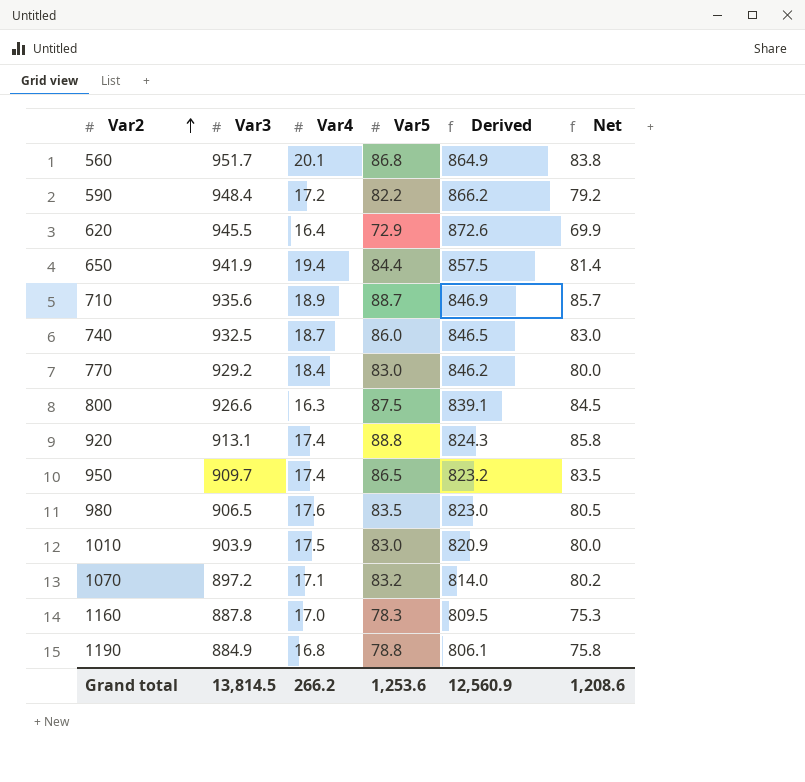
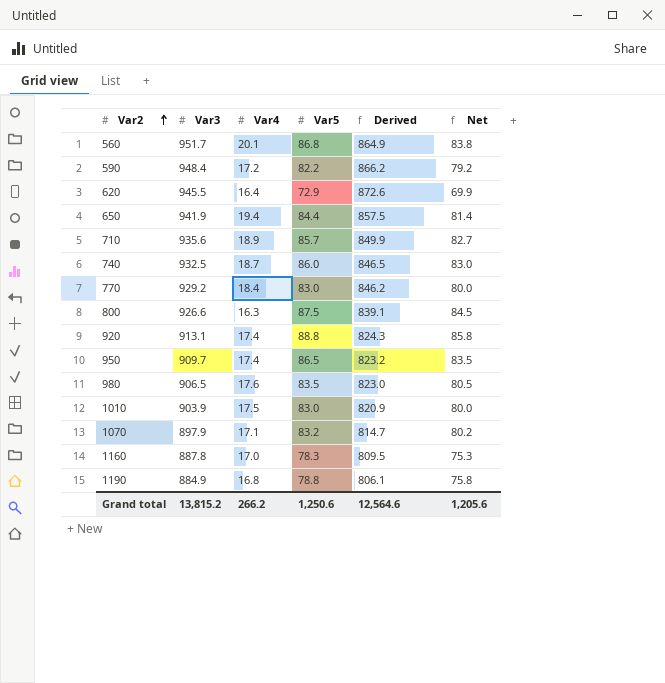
710 | Var5: 88.7 -> 85.7
710 | Derived: 846.9 -> 849.9
710 | Net: 85.7 -> 82.7
1070 | Var3: 897.2 -> 897.9
1070 | Derived: 814.0 -> 814.7
Grand total | Var3: 13,814.5 -> 13,815.2
Grand total | Var5: 1,253.6 -> 1,250.6
Grand total | Derived: 12,560.9 -> 12,564.6
Grand total | Net: 1,208.6 -> 1,205.6

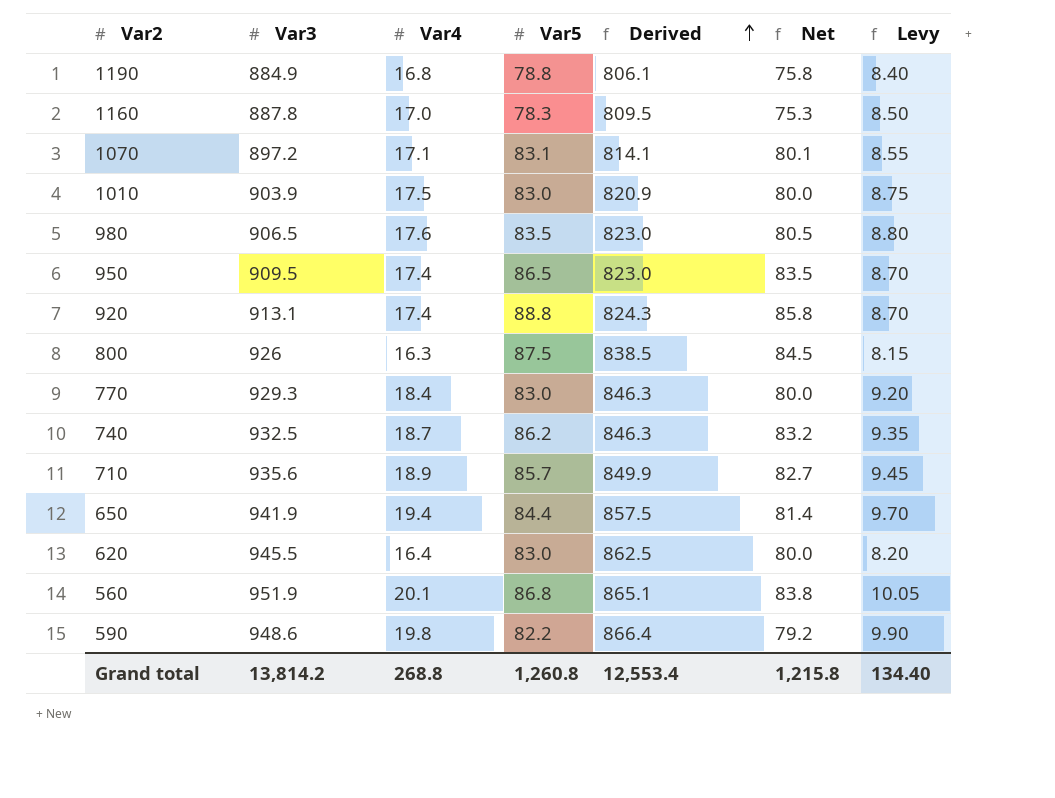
row order: Var2 ascending -> Derived ascending
column Levy | formula: none -> [Var4] * 0.5
1070 | Var3: 897.9 -> 897.2
1070 | Var5: 83.2 -> 83.1
1070 | Derived: 814.7 -> 814.1
1070 | Net: 80.2 -> 80.1
950 | Var3: 909.7 -> 909.5
950 | Derived: 823.2 -> 823.0
800 | Var3: 926.6 -> 926
800 | Derived: 839.1 -> 838.5
770 | Var3: 929.2 -> 929.3
770 | Derived: 846.2 -> 846.3
740 | Var5: 86.0 -> 86.2
740 | Derived: 846.5 -> 846.3
740 | Net: 83.0 -> 83.2
620 | Var5: 72.9 -> 83.0
620 | Derived: 872.6 -> 862.5
620 | Net: 69.9 -> 80.0
560 | Var3: 951.7 -> 951.9
560 | Derived: 864.9 -> 865.1
590 | Var3: 948.4 -> 948.6
590 | Var4: 17.2 -> 19.8
590 | Derived: 866.2 -> 866.4
Grand total | Var3: 13,815.2 -> 13,814.2
Grand total | Var4: 266.2 -> 268.8
Grand total | Var5: 1,250.6 -> 1,260.8
Grand total | Derived: 12,564.6 -> 12,553.4
Grand total | Net: 1,205.6 -> 1,215.8

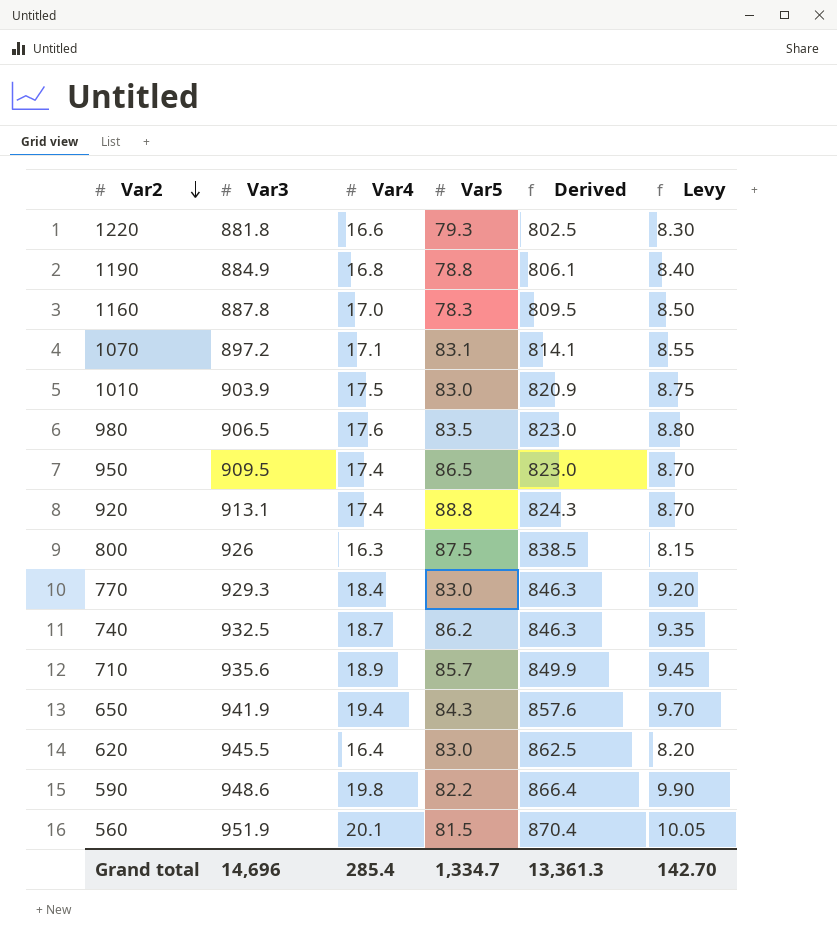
row order: Derived ascending -> Var2 descending
column Net | formula: [Var5] - 3 -> none
row 1220: none -> 881.8 | 16.6 | 79.3 | 802.5 | 8.30
650 | Var5: 84.4 -> 84.3
650 | Derived: 857.5 -> 857.6
560 | Var5: 86.8 -> 81.5
560 | Derived: 865.1 -> 870.4
Grand total | Var3: 13,814.2 -> 14,696
Grand total | Var4: 268.8 -> 285.4
Grand total | Var5: 1,260.8 -> 1,334.7
Grand total | Derived: 12,553.4 -> 13,361.3
Grand total | Levy: 134.40 -> 142.70

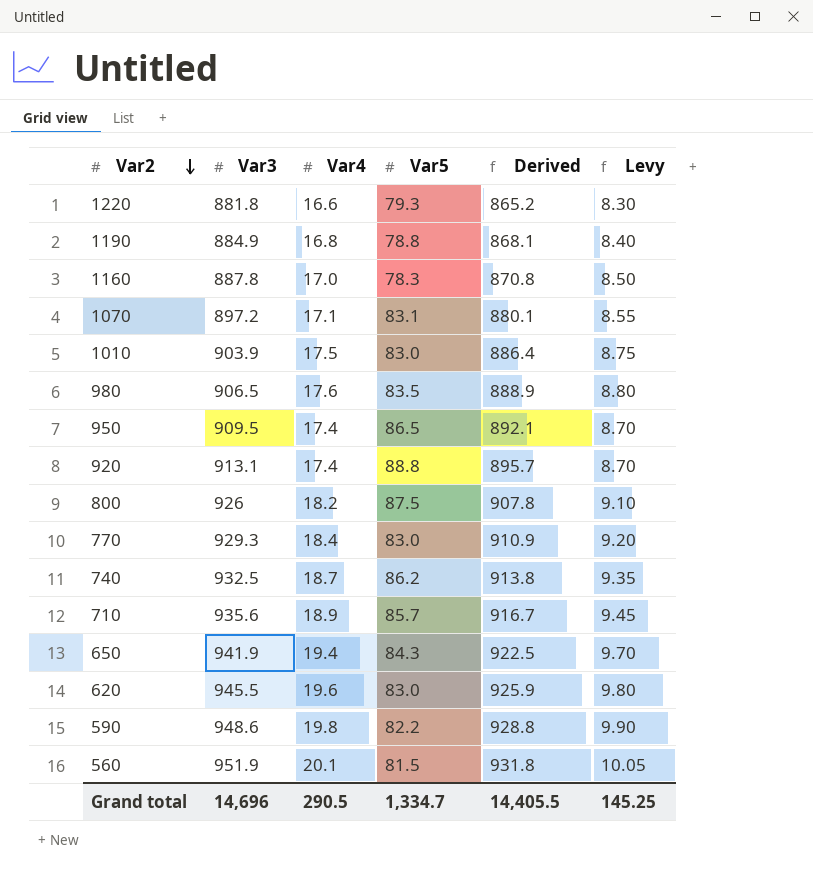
column Derived | formula: [Var3] - [Var5] -> [Var3] - [Var4]
800 | Var4: 16.3 -> 18.2
800 | Levy: 8.15 -> 9.10
620 | Var4: 16.4 -> 19.6
620 | Levy: 8.20 -> 9.80
Grand total | Var4: 285.4 -> 290.5
Grand total | Derived: 13,361.3 -> 14,405.5
Grand total | Levy: 142.70 -> 145.25

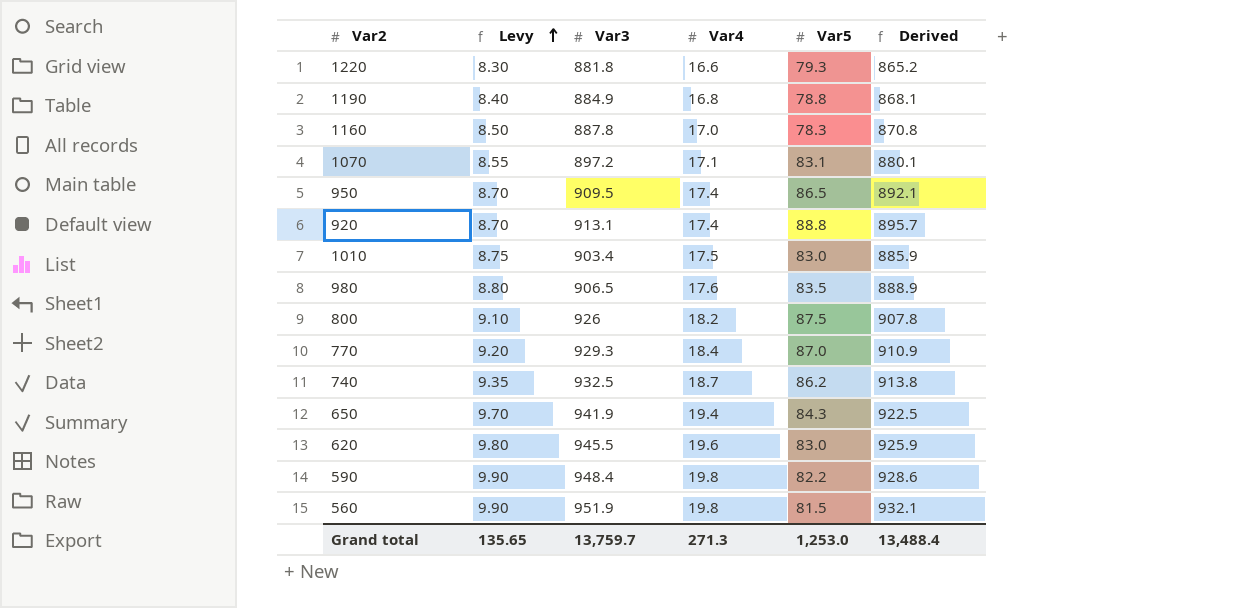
row order: Var2 descending -> Levy ascending
column Levy | position: 6 -> 2
row 710: 935.6 | 18.9 | 85.7 | 916.7 | 9.45 -> none
1010 | Var3: 903.9 -> 903.4
1010 | Derived: 886.4 -> 885.9
770 | Var5: 83.0 -> 87.0
590 | Var3: 948.6 -> 948.4
590 | Derived: 928.8 -> 928.6
560 | Levy: 10.05 -> 9.90
560 | Var4: 20.1 -> 19.8
560 | Derived: 931.8 -> 932.1
Grand total | Levy: 145.25 -> 135.65
Grand total | Var3: 14,696 -> 13,759.7
Grand total | Var4: 290.5 -> 271.3
Grand total | Var5: 1,334.7 -> 1,253.0
Grand total | Derived: 14,405.5 -> 13,488.4

